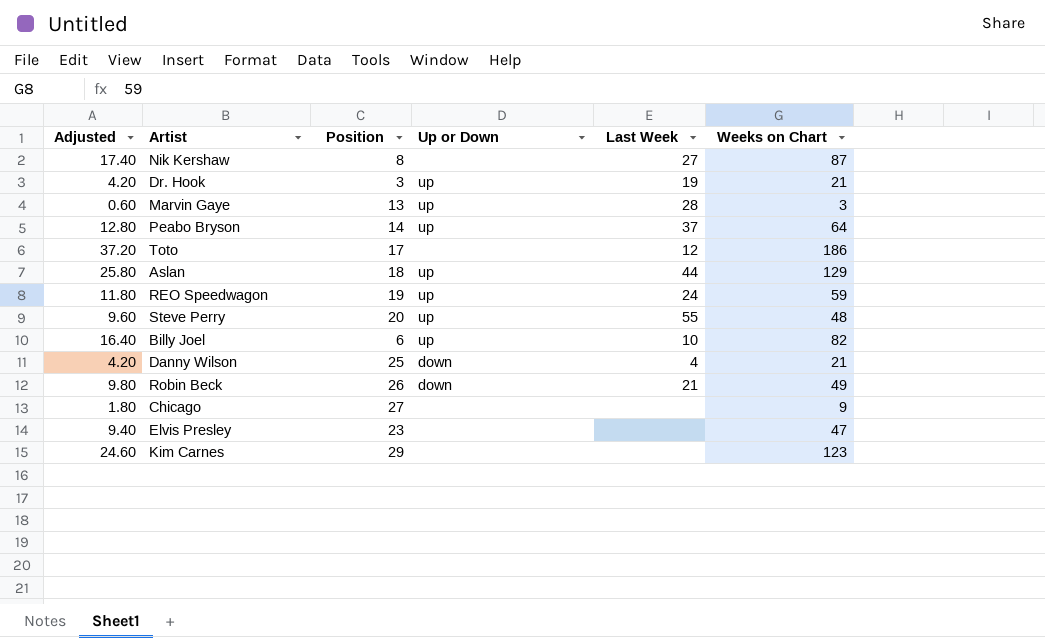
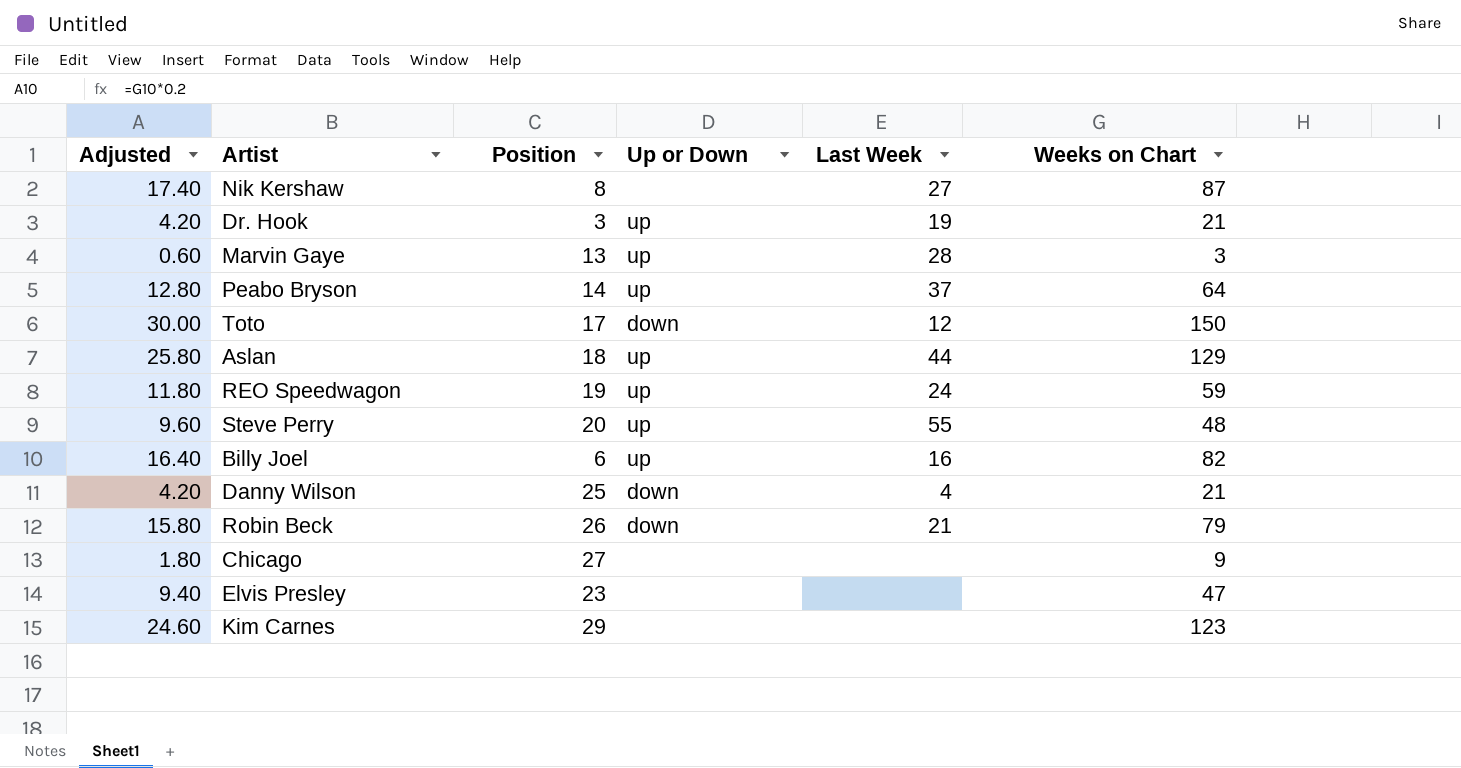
Toto | Adjusted: 37.20 -> 30.00
Toto | Up or Down: none -> down
Toto | Weeks on Chart: 186 -> 150
Billy Joel | Last Week: 10 -> 16
Robin Beck | Adjusted: 9.80 -> 15.80
Robin Beck | Weeks on Chart: 49 -> 79

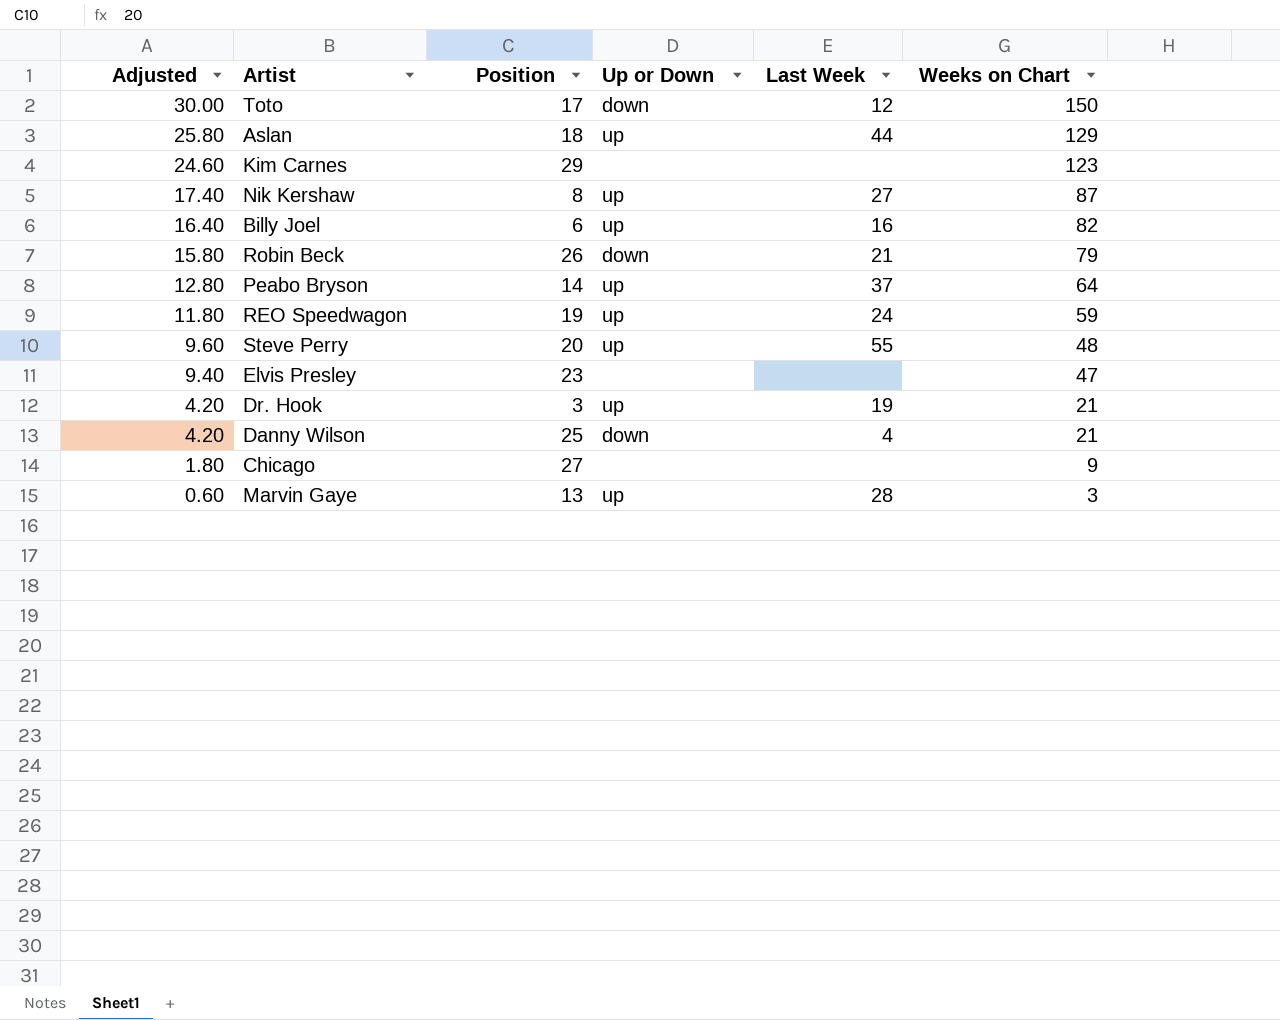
row order: none -> Adjusted descending
Nik Kershaw | Up or Down: none -> up

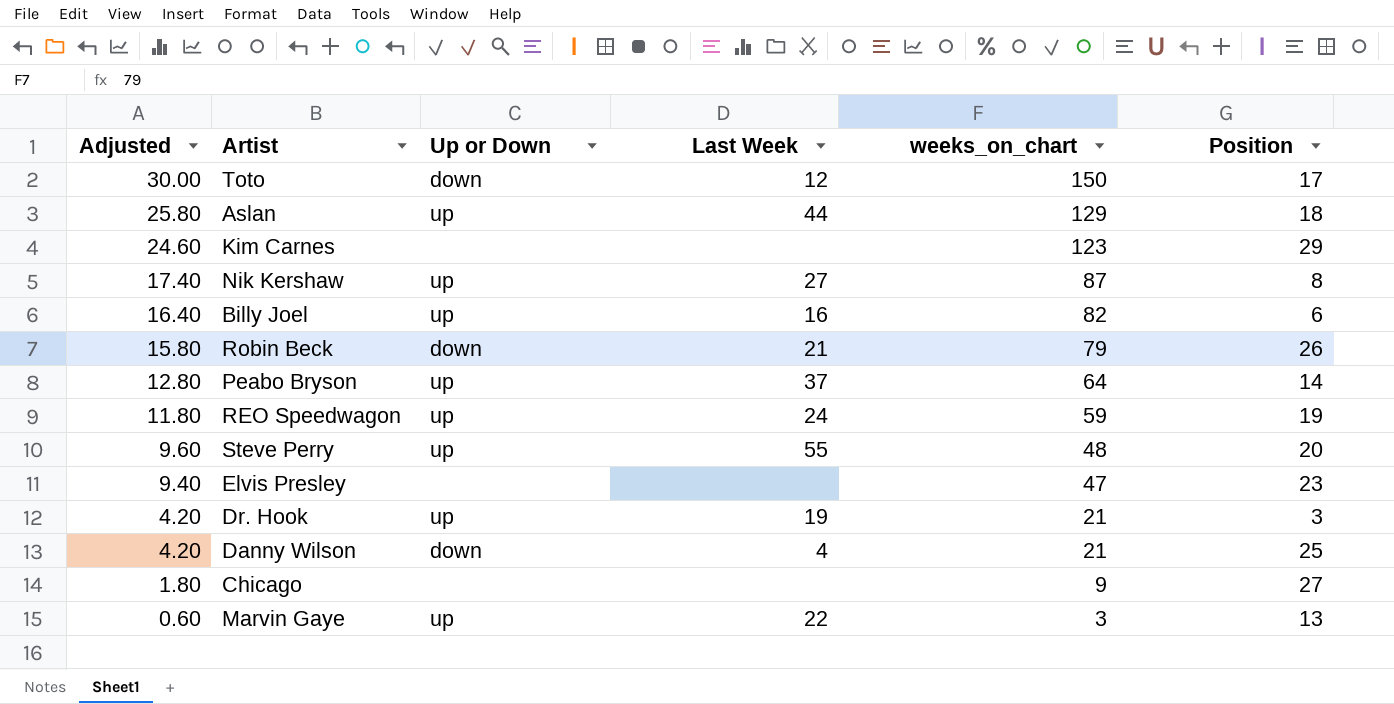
column name: Weeks on Chart -> weeks_on_chart
column Position | position: 3 -> 6
Marvin Gaye | Last Week: 28 -> 22

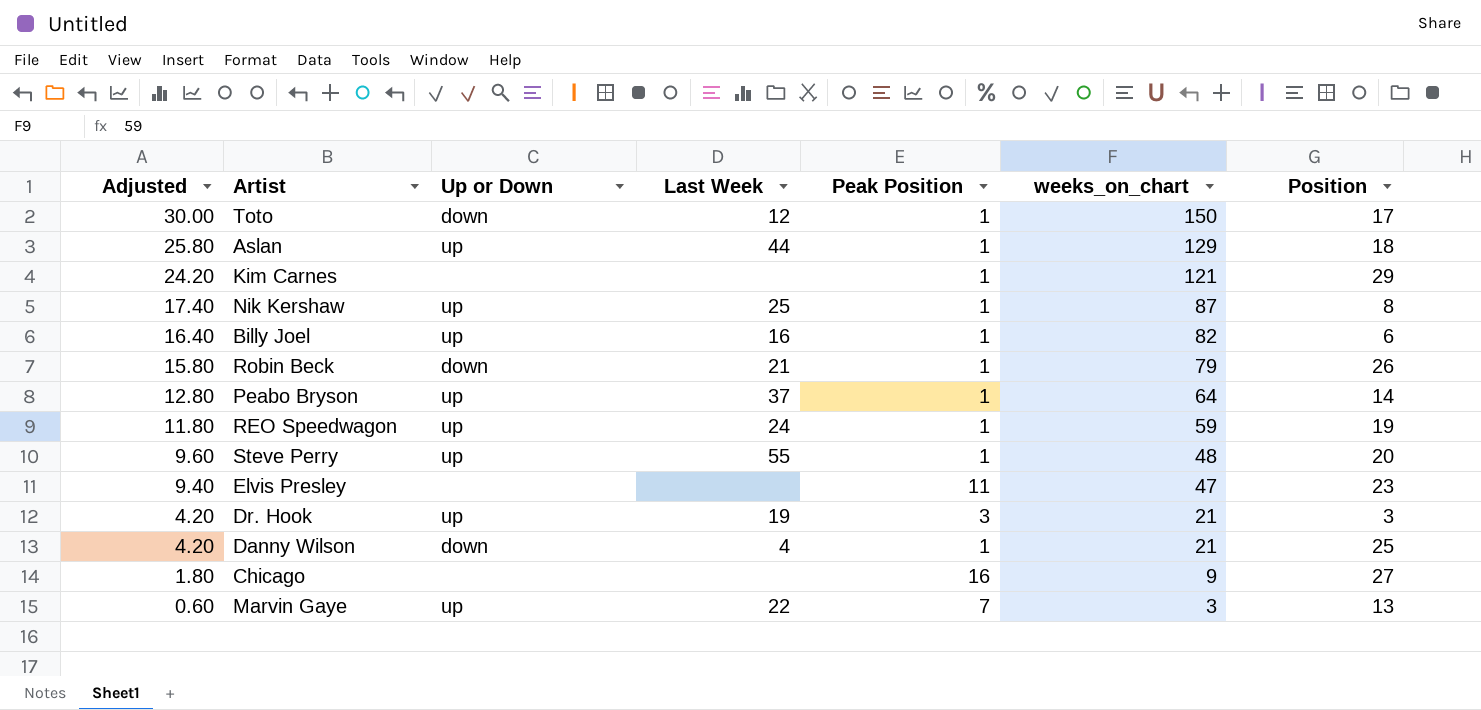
column Peak Position | position: none -> 5
Kim Carnes | Adjusted: 24.60 -> 24.20
Kim Carnes | weeks_on_chart: 123 -> 121
Nik Kershaw | Last Week: 27 -> 25

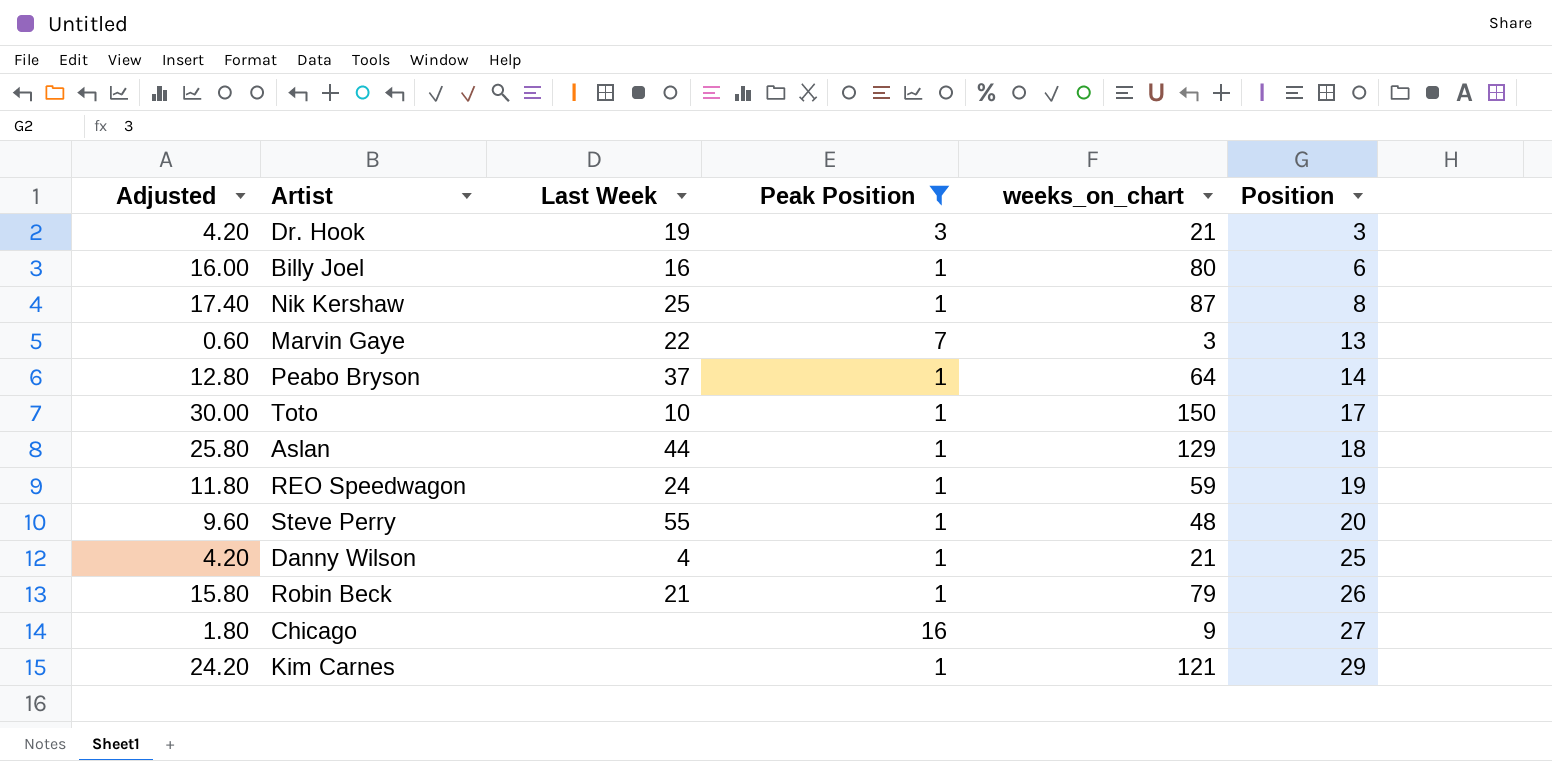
filter: none -> Peak Position != 11
row order: Adjusted descending -> Position ascending
column Up or Down | position: 3 -> none
Billy Joel | Adjusted: 16.40 -> 16.00
Billy Joel | weeks_on_chart: 82 -> 80
Toto | Last Week: 12 -> 10

